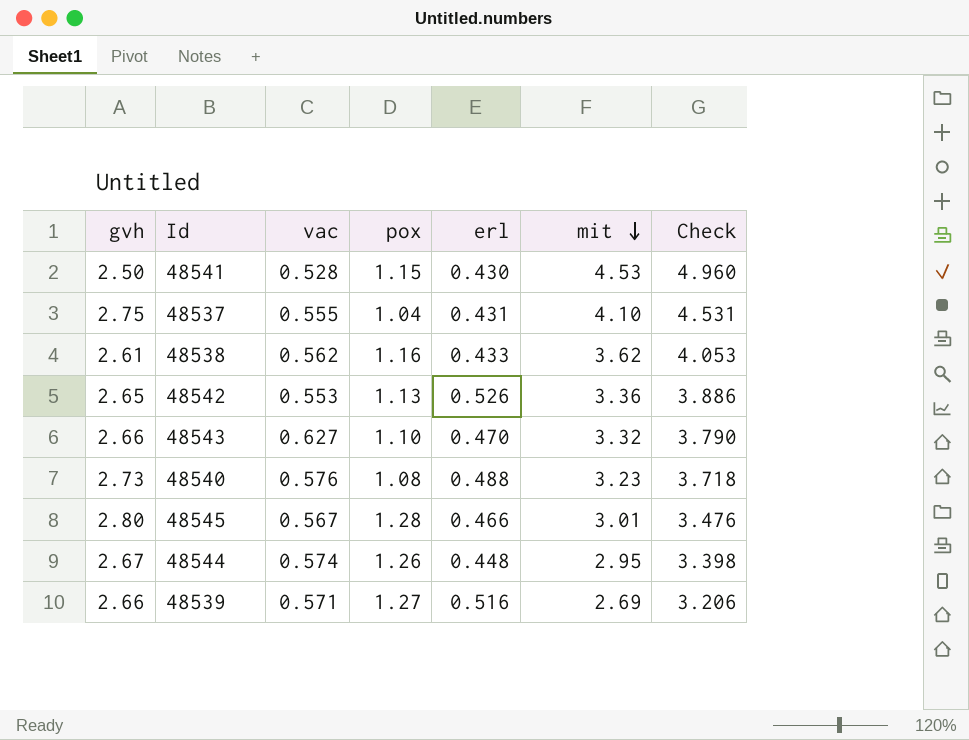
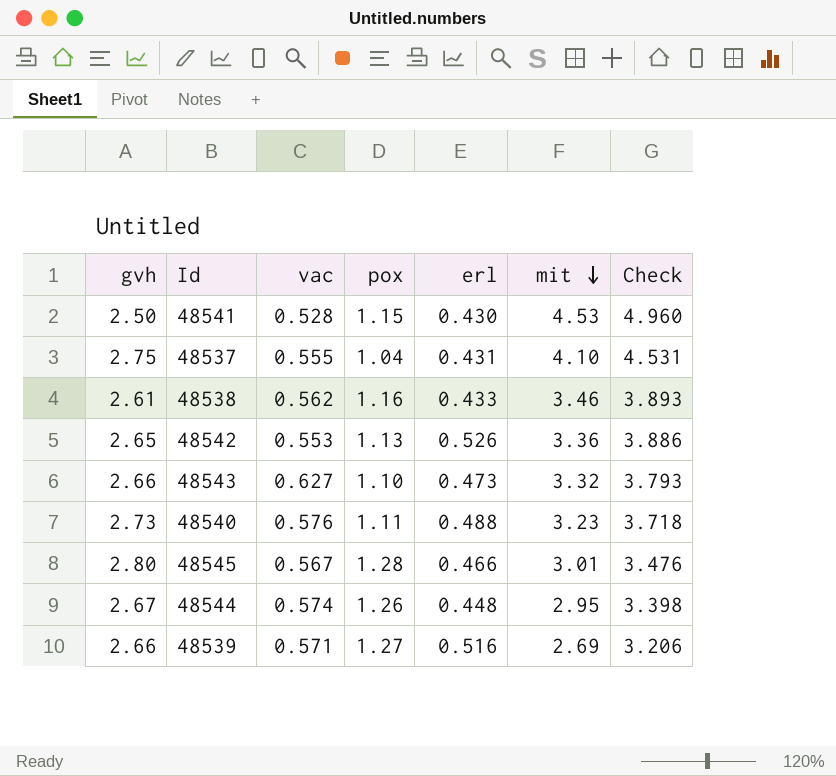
48538 | mit: 3.62 -> 3.46
48538 | Check: 4.053 -> 3.893
48543 | erl: 0.470 -> 0.473
48543 | Check: 3.790 -> 3.793
48540 | pox: 1.08 -> 1.11

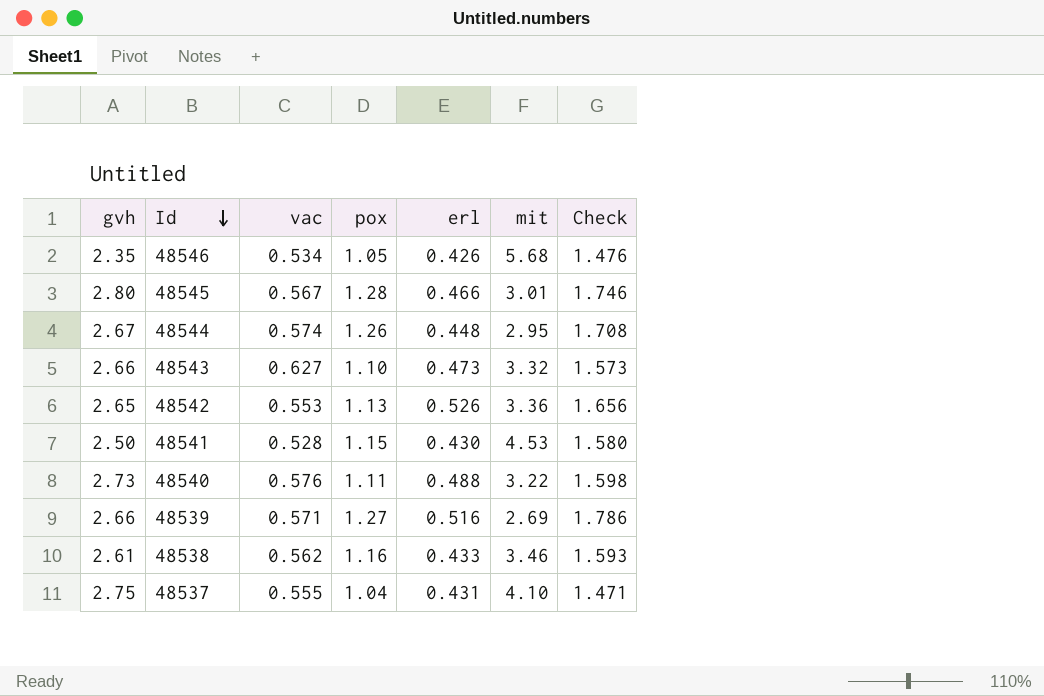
row order: mit descending -> Id descending
column Check | formula: [erl] + [mit] -> [pox] + [erl]
row 48546: none -> 2.35 | 0.534 | 1.05 | 0.426 | 5.68 | 1.476
48540 | mit: 3.23 -> 3.22

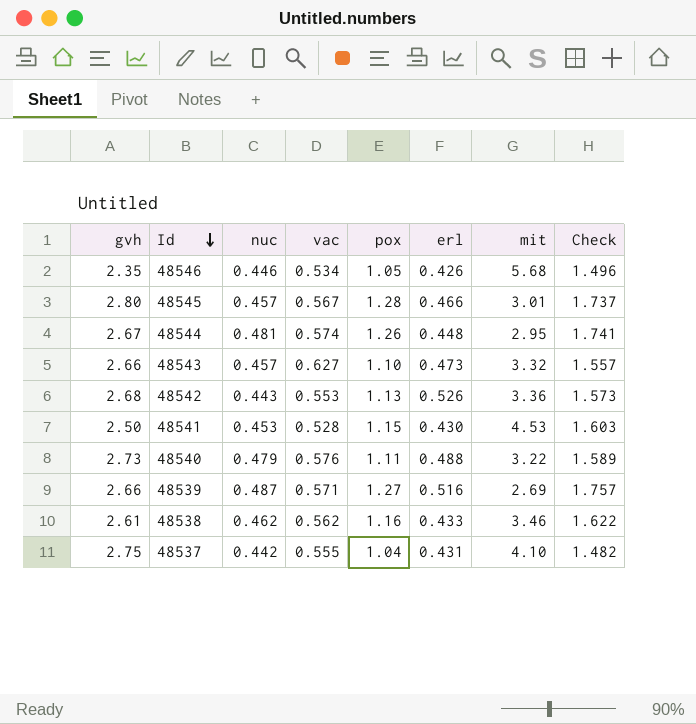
column nuc | position: none -> 3
column Check | formula: [pox] + [erl] -> [nuc] + [pox]
48542 | gvh: 2.65 -> 2.68

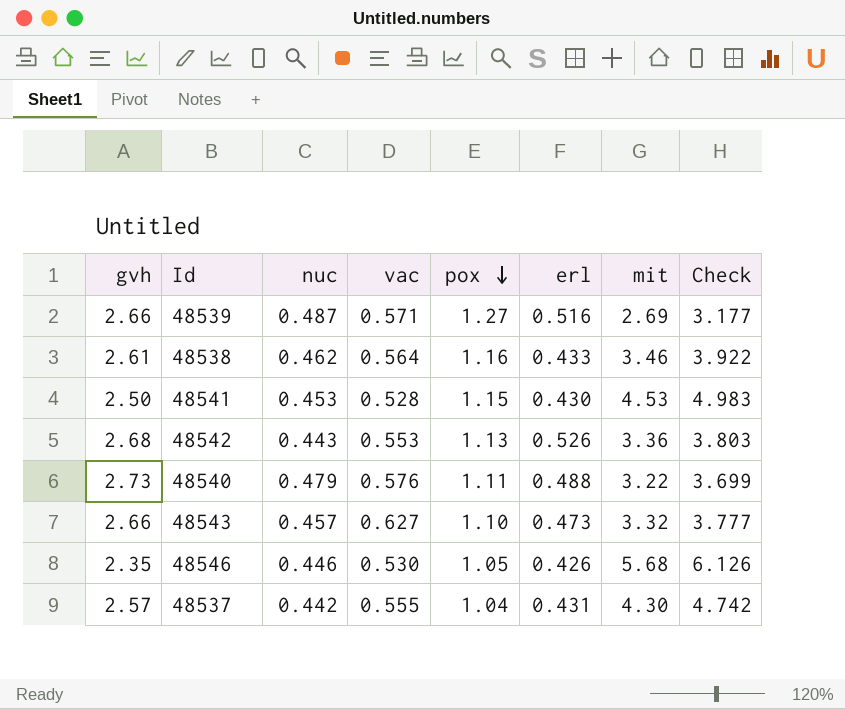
row order: Id descending -> pox descending
column Check | formula: [nuc] + [pox] -> [nuc] + [mit]
row 48545: 2.80 | 0.457 | 0.567 | 1.28 | 0.466 | 3.01 | 1.737 -> none
row 48544: 2.67 | 0.481 | 0.574 | 1.26 | 0.448 | 2.95 | 1.741 -> none
48538 | vac: 0.562 -> 0.564
48546 | vac: 0.534 -> 0.530
48537 | gvh: 2.75 -> 2.57
48537 | mit: 4.10 -> 4.30

